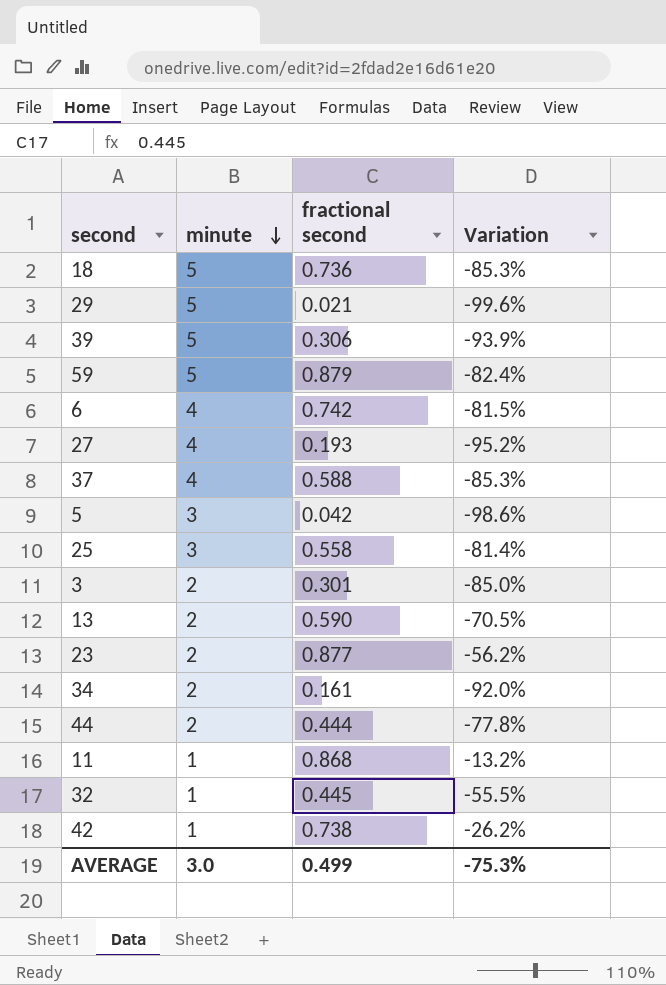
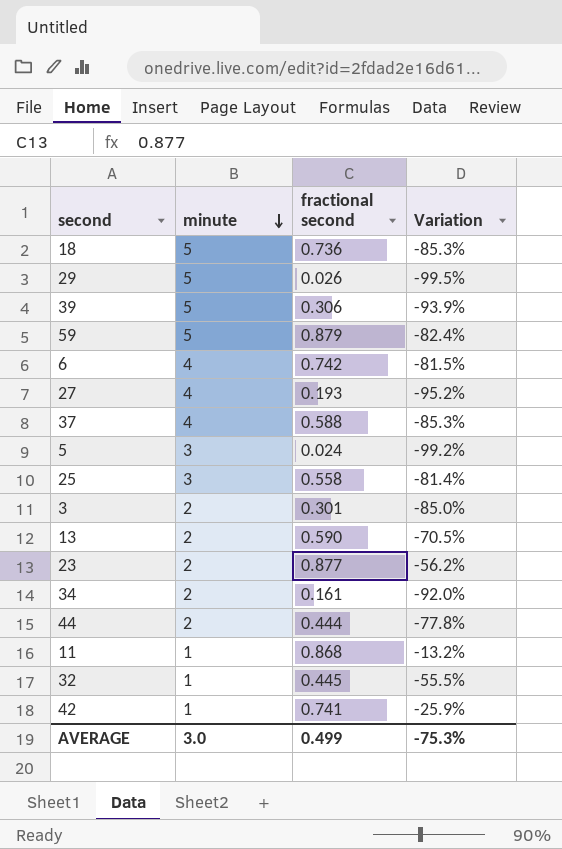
29 | fractional second: 0.021 -> 0.026
29 | Variation: -99.6% -> -99.5%
5 | fractional second: 0.042 -> 0.024
5 | Variation: -98.6% -> -99.2%
42 | fractional second: 0.738 -> 0.741
42 | Variation: -26.2% -> -25.9%

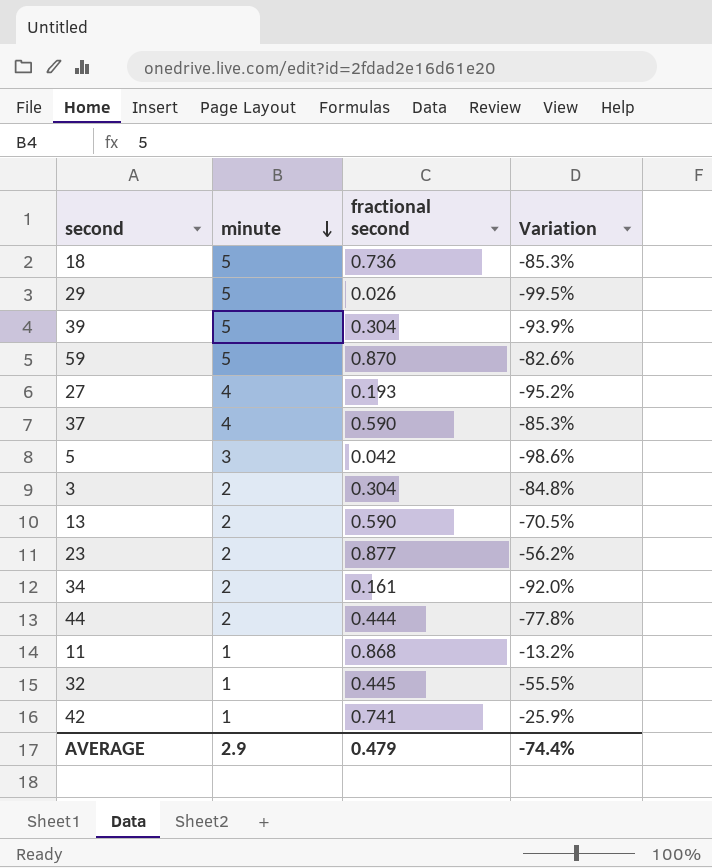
row 6: 4 | 0.742 | -81.5% -> none
row 25: 3 | 0.558 | -81.4% -> none
39 | fractional second: 0.306 -> 0.304
59 | fractional second: 0.879 -> 0.870
59 | Variation: -82.4% -> -82.6%
37 | fractional second: 0.588 -> 0.590
5 | fractional second: 0.024 -> 0.042
5 | Variation: -99.2% -> -98.6%
3 | fractional second: 0.301 -> 0.304
3 | Variation: -85.0% -> -84.8%
AVERAGE | minute: 3.0 -> 2.9
AVERAGE | fractional second: 0.499 -> 0.479
AVERAGE | Variation: -75.3% -> -74.4%

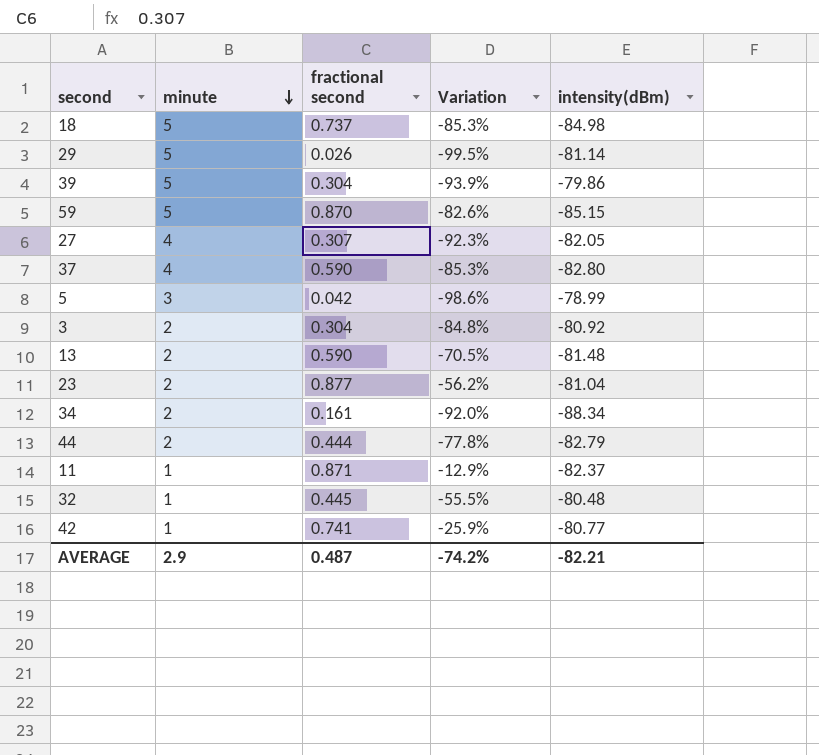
column intensity(dBm) | position: none -> 5
18 | fractional second: 0.736 -> 0.737
27 | fractional second: 0.193 -> 0.307
27 | Variation: -95.2% -> -92.3%
11 | fractional second: 0.868 -> 0.871
11 | Variation: -13.2% -> -12.9%
AVERAGE | fractional second: 0.479 -> 0.487
AVERAGE | Variation: -74.4% -> -74.2%

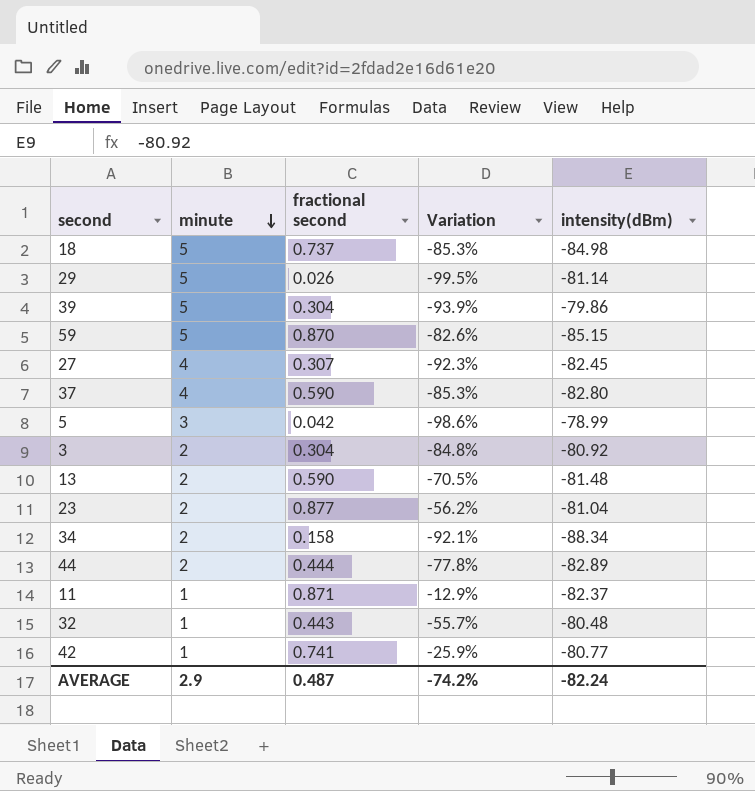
27 | intensity(dBm): -82.05 -> -82.45
34 | fractional second: 0.161 -> 0.158
34 | Variation: -92.0% -> -92.1%
44 | intensity(dBm): -82.79 -> -82.89
32 | fractional second: 0.445 -> 0.443
32 | Variation: -55.5% -> -55.7%
AVERAGE | intensity(dBm): -82.21 -> -82.24

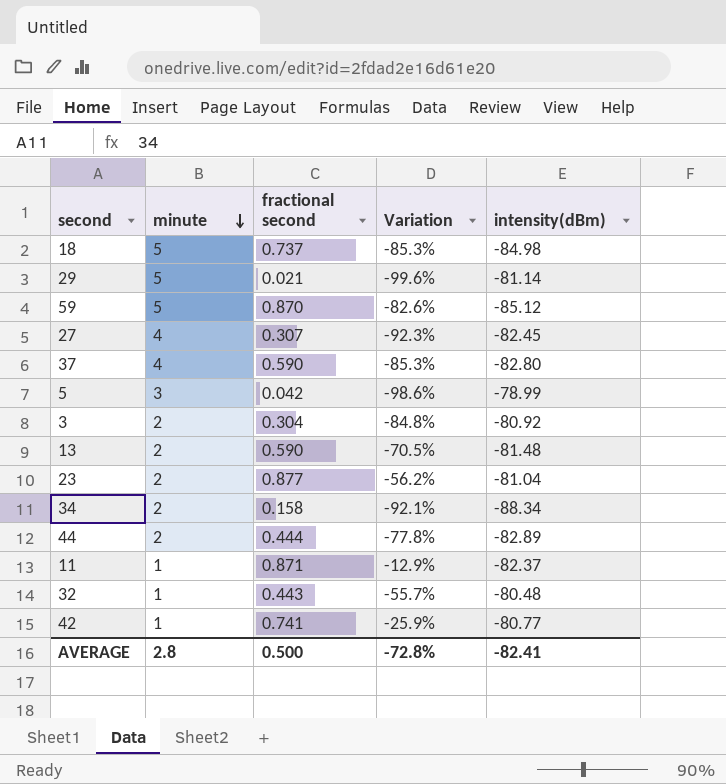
row 39: 5 | 0.304 | -93.9% | -79.86 -> none
29 | fractional second: 0.026 -> 0.021
29 | Variation: -99.5% -> -99.6%
59 | intensity(dBm): -85.15 -> -85.12
AVERAGE | minute: 2.9 -> 2.8
AVERAGE | fractional second: 0.487 -> 0.500
AVERAGE | Variation: -74.2% -> -72.8%
AVERAGE | intensity(dBm): -82.24 -> -82.41

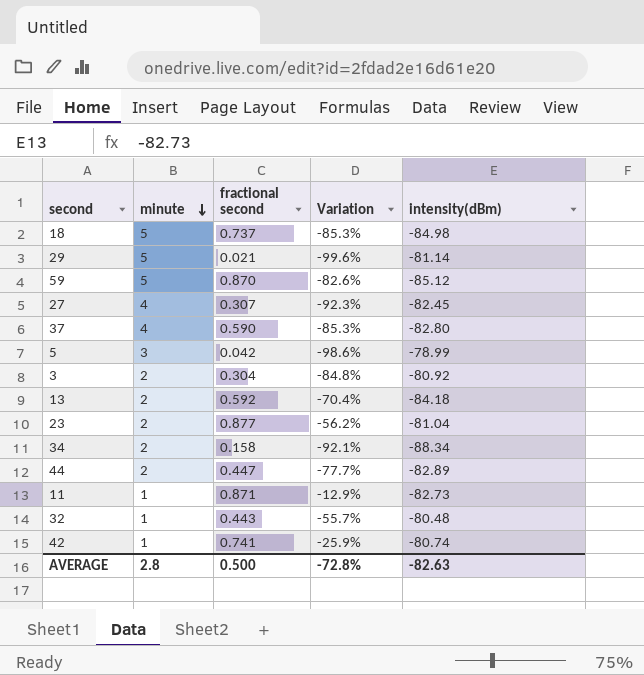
13 | fractional second: 0.590 -> 0.592
13 | Variation: -70.5% -> -70.4%
13 | intensity(dBm): -81.48 -> -84.18
44 | fractional second: 0.444 -> 0.447
44 | Variation: -77.8% -> -77.7%
11 | intensity(dBm): -82.37 -> -82.73
42 | intensity(dBm): -80.77 -> -80.74
AVERAGE | intensity(dBm): -82.41 -> -82.63

